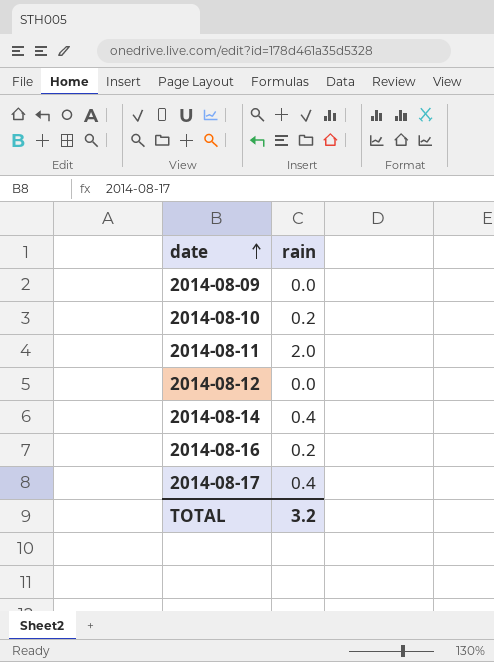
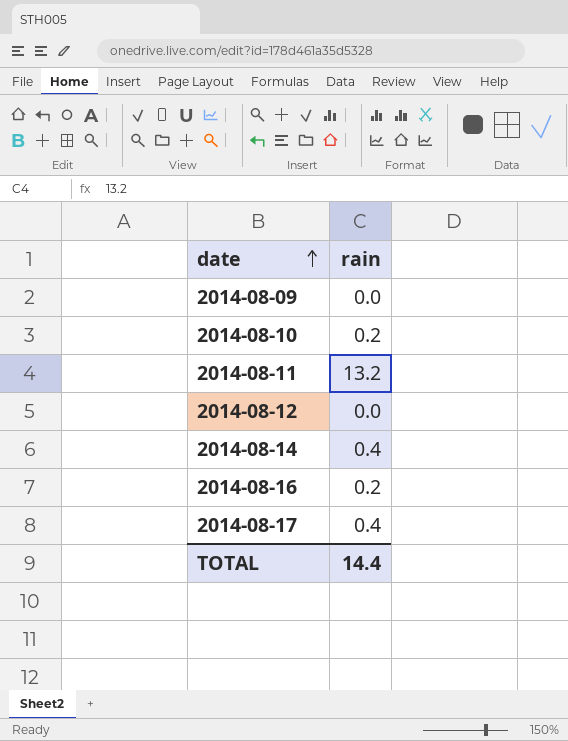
2014-08-11 | rain: 2.0 -> 13.2
TOTAL | rain: 3.2 -> 14.4

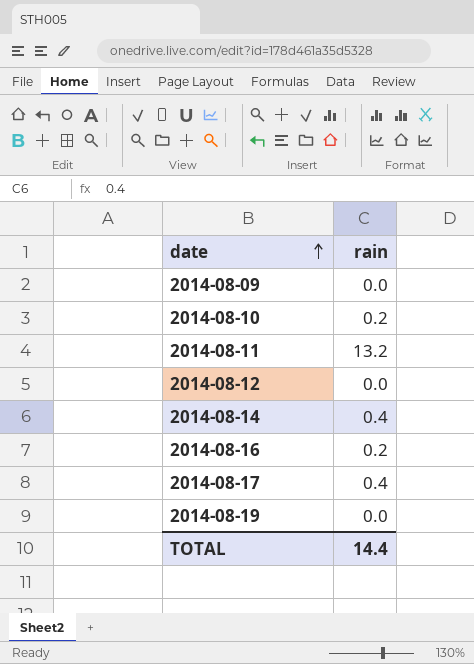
row 2014-08-19: none -> 0.0

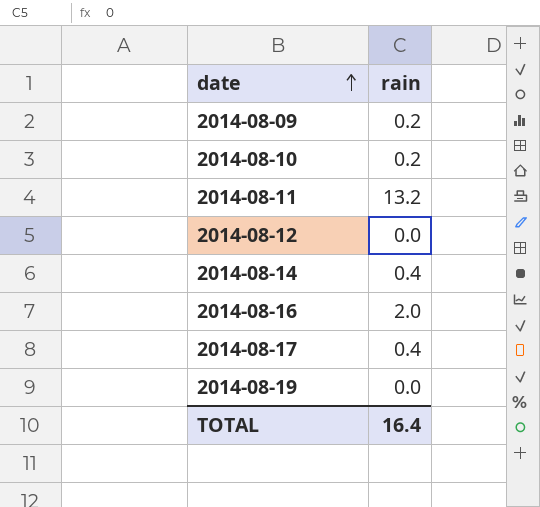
2014-08-09 | rain: 0.0 -> 0.2
2014-08-16 | rain: 0.2 -> 2.0
TOTAL | rain: 14.4 -> 16.4

